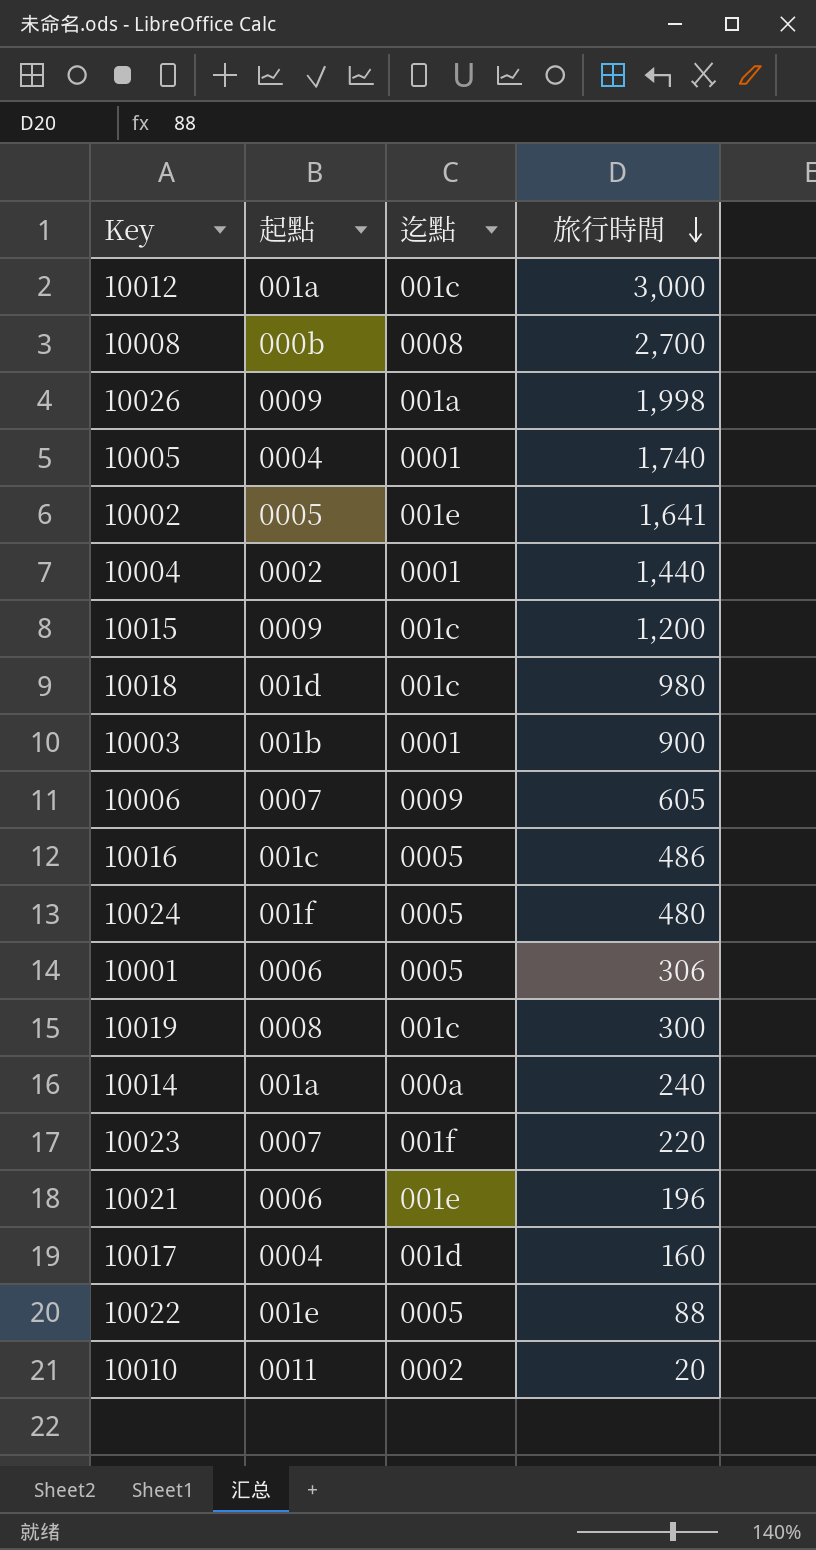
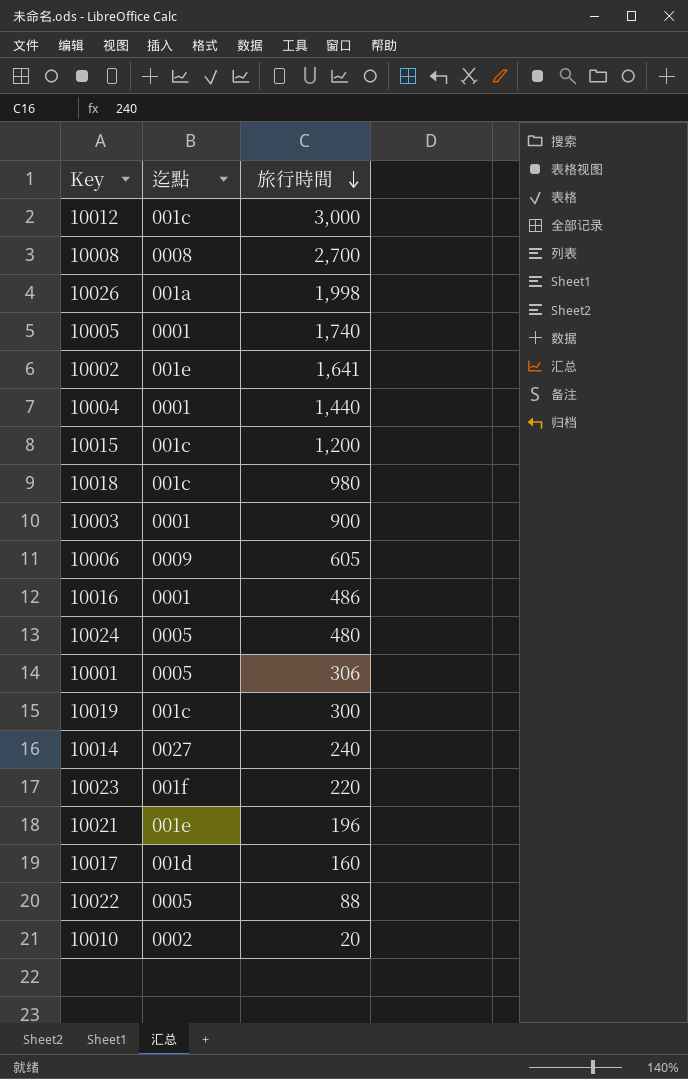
column 起點 | position: 2 -> none
10016 | 迄點: 0005 -> 0001
10014 | 迄點: 000a -> 0027

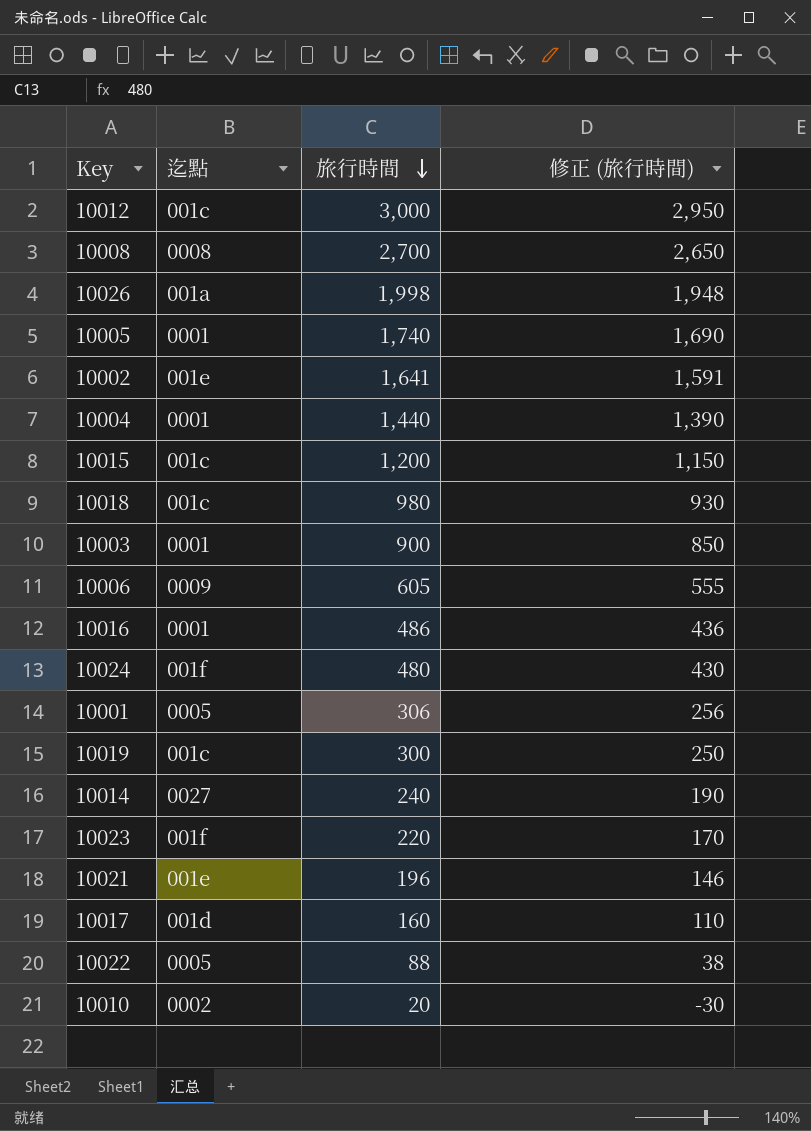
column 修正 (旅行時間) | formula: none -> [旅行時間] - 50
10024 | 迄點: 0005 -> 001f

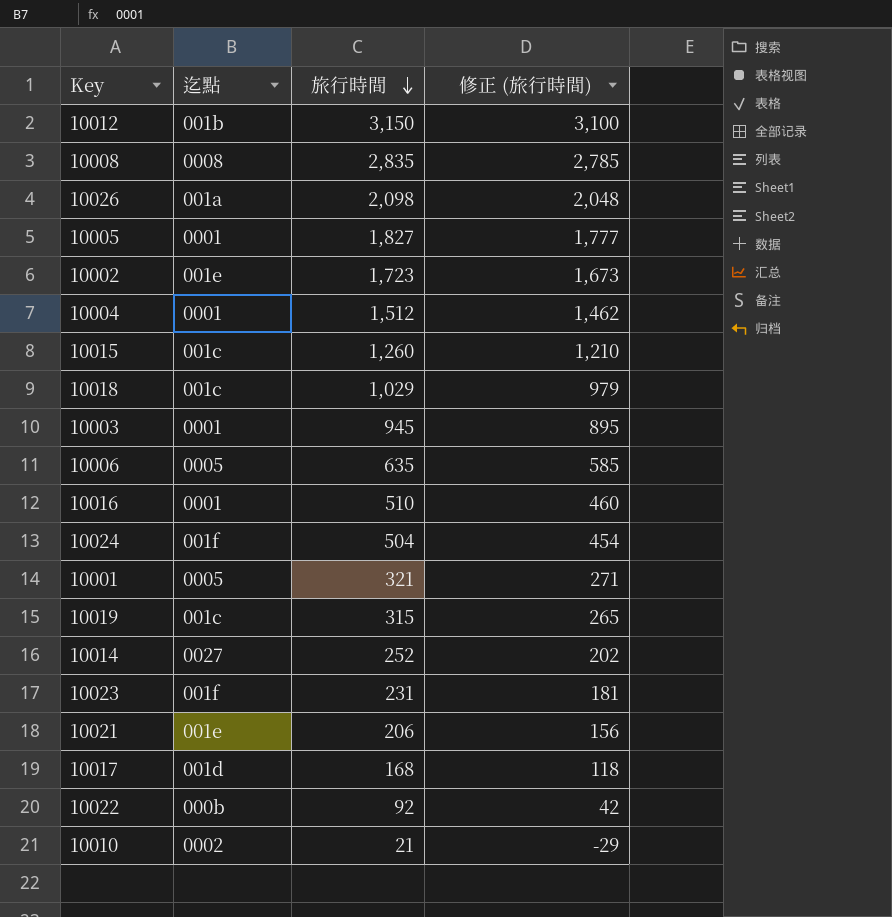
10012 | 迄點: 001c -> 001b
10012 | 旅行時間: 3,000 -> 3,150
10012 | 修正 (旅行時間): 2,950 -> 3,100
10008 | 旅行時間: 2,700 -> 2,835
10008 | 修正 (旅行時間): 2,650 -> 2,785
10026 | 旅行時間: 1,998 -> 2,098
10026 | 修正 (旅行時間): 1,948 -> 2,048
10005 | 旅行時間: 1,740 -> 1,827
10005 | 修正 (旅行時間): 1,690 -> 1,777
10002 | 旅行時間: 1,641 -> 1,723
10002 | 修正 (旅行時間): 1,591 -> 1,673
10004 | 旅行時間: 1,440 -> 1,512
10004 | 修正 (旅行時間): 1,390 -> 1,462
10015 | 旅行時間: 1,200 -> 1,260
10015 | 修正 (旅行時間): 1,150 -> 1,210
10018 | 旅行時間: 980 -> 1,029
10018 | 修正 (旅行時間): 930 -> 979
10003 | 旅行時間: 900 -> 945
10003 | 修正 (旅行時間): 850 -> 895
10006 | 迄點: 0009 -> 0005
10006 | 旅行時間: 605 -> 635
10006 | 修正 (旅行時間): 555 -> 585
10016 | 旅行時間: 486 -> 510
10016 | 修正 (旅行時間): 436 -> 460
10024 | 旅行時間: 480 -> 504
10024 | 修正 (旅行時間): 430 -> 454
10001 | 旅行時間: 306 -> 321
10001 | 修正 (旅行時間): 256 -> 271
10019 | 旅行時間: 300 -> 315
10019 | 修正 (旅行時間): 250 -> 265
10014 | 旅行時間: 240 -> 252
10014 | 修正 (旅行時間): 190 -> 202
10023 | 旅行時間: 220 -> 231
10023 | 修正 (旅行時間): 170 -> 181
10021 | 旅行時間: 196 -> 206
10021 | 修正 (旅行時間): 146 -> 156
10017 | 旅行時間: 160 -> 168
10017 | 修正 (旅行時間): 110 -> 118
10022 | 迄點: 0005 -> 000b
10022 | 旅行時間: 88 -> 92
10022 | 修正 (旅行時間): 38 -> 42
10010 | 旅行時間: 20 -> 21
10010 | 修正 (旅行時間): -30 -> -29

